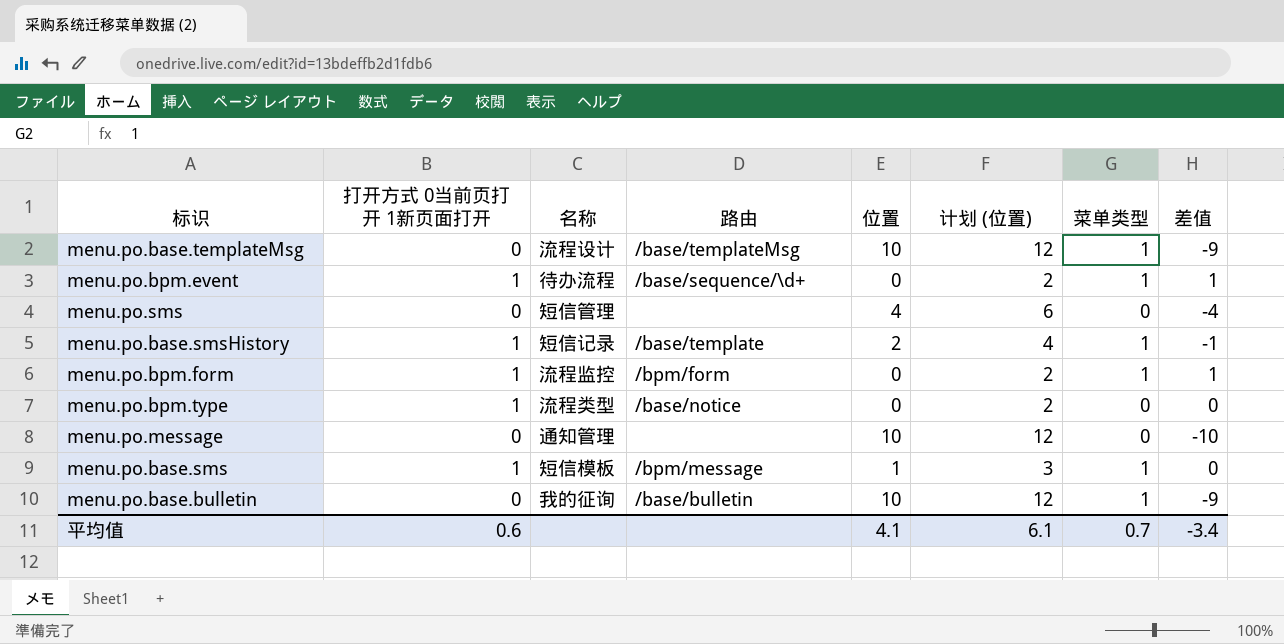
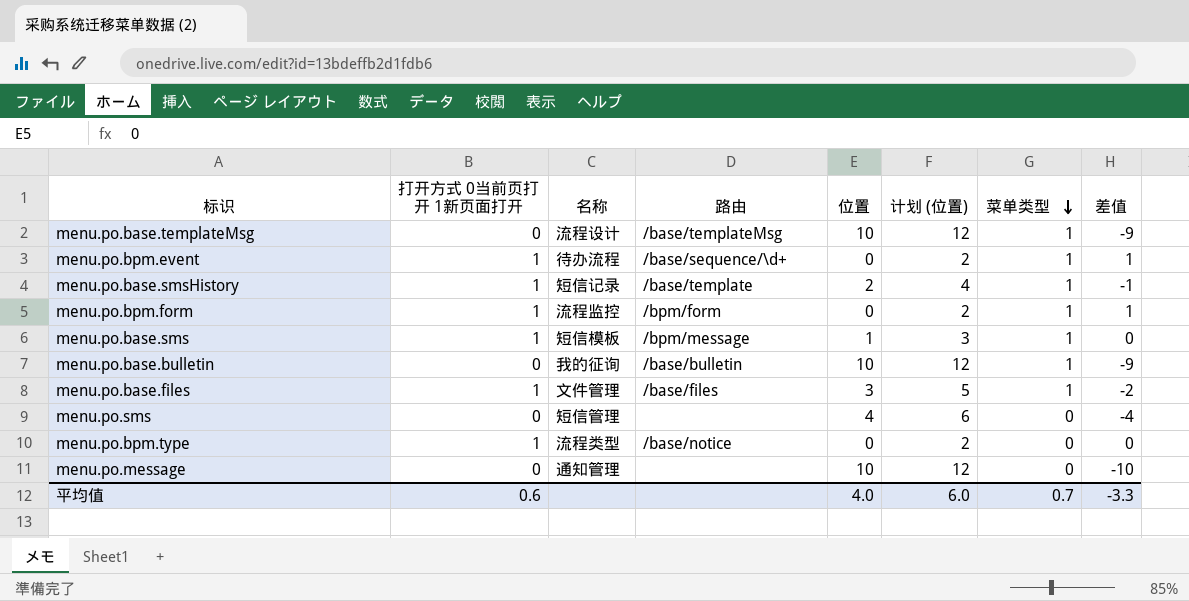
row order: none -> 菜单类型 descending
row menu.po.base.files: none -> 1 | 文件管理 | /base/files | 3 | 5 | 1 | -2
平均值 | 位置: 4.1 -> 4.0
平均值 | 计划 (位置): 6.1 -> 6.0
平均值 | 差值: -3.4 -> -3.3

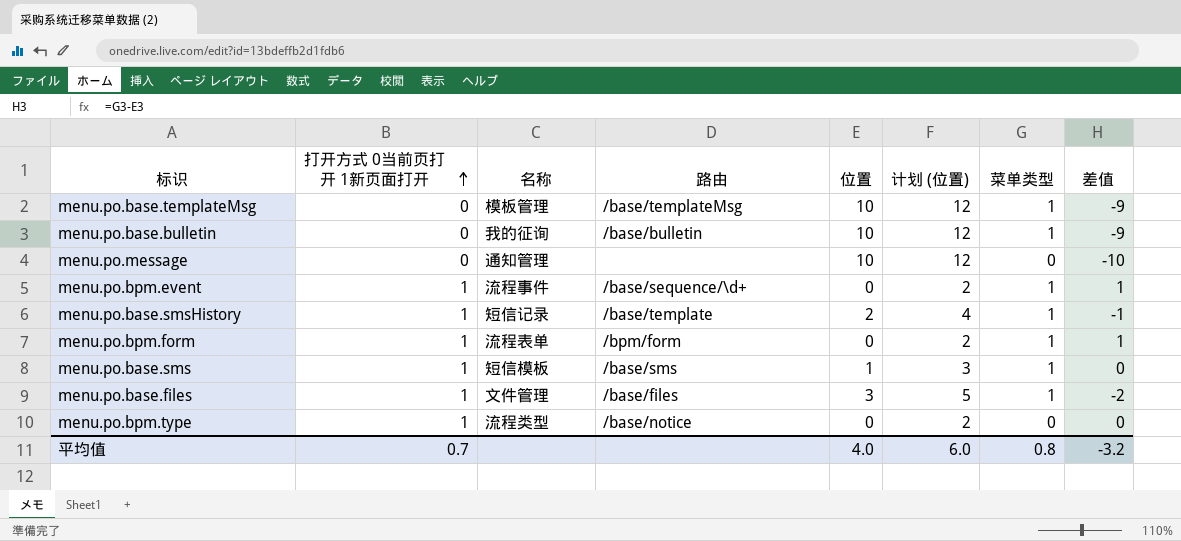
row order: 菜单类型 descending -> 打开方式 0当前页打开 1新页面打开 ascending
row menu.po.sms: 0 | 短信管理 | none | 4 | 6 | 0 | -4 -> none
menu.po.base.templateMsg | 名称: 流程设计 -> 模板管理
menu.po.bpm.event | 名称: 待办流程 -> 流程事件
menu.po.bpm.form | 名称: 流程监控 -> 流程表单
menu.po.base.sms | 路由: /bpm/message -> /base/sms
平均值 | 打开方式 0当前页打开 1新页面打开: 0.6 -> 0.7
平均值 | 菜单类型: 0.7 -> 0.8
平均值 | 差值: -3.3 -> -3.2

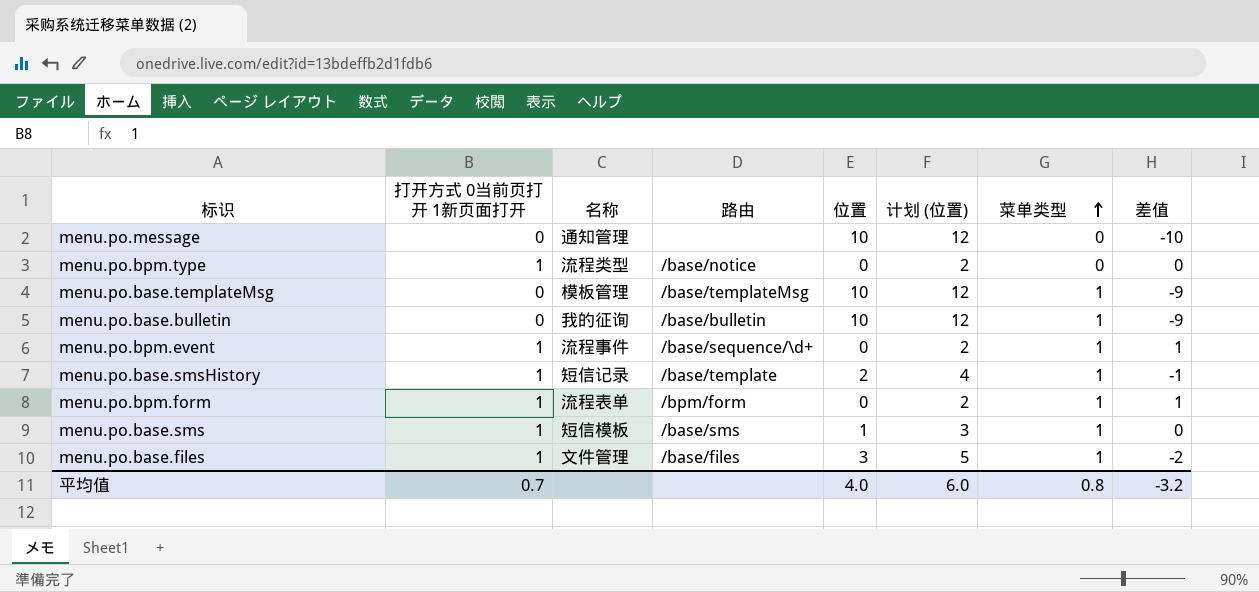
row order: 打开方式 0当前页打开 1新页面打开 ascending -> 菜单类型 ascending

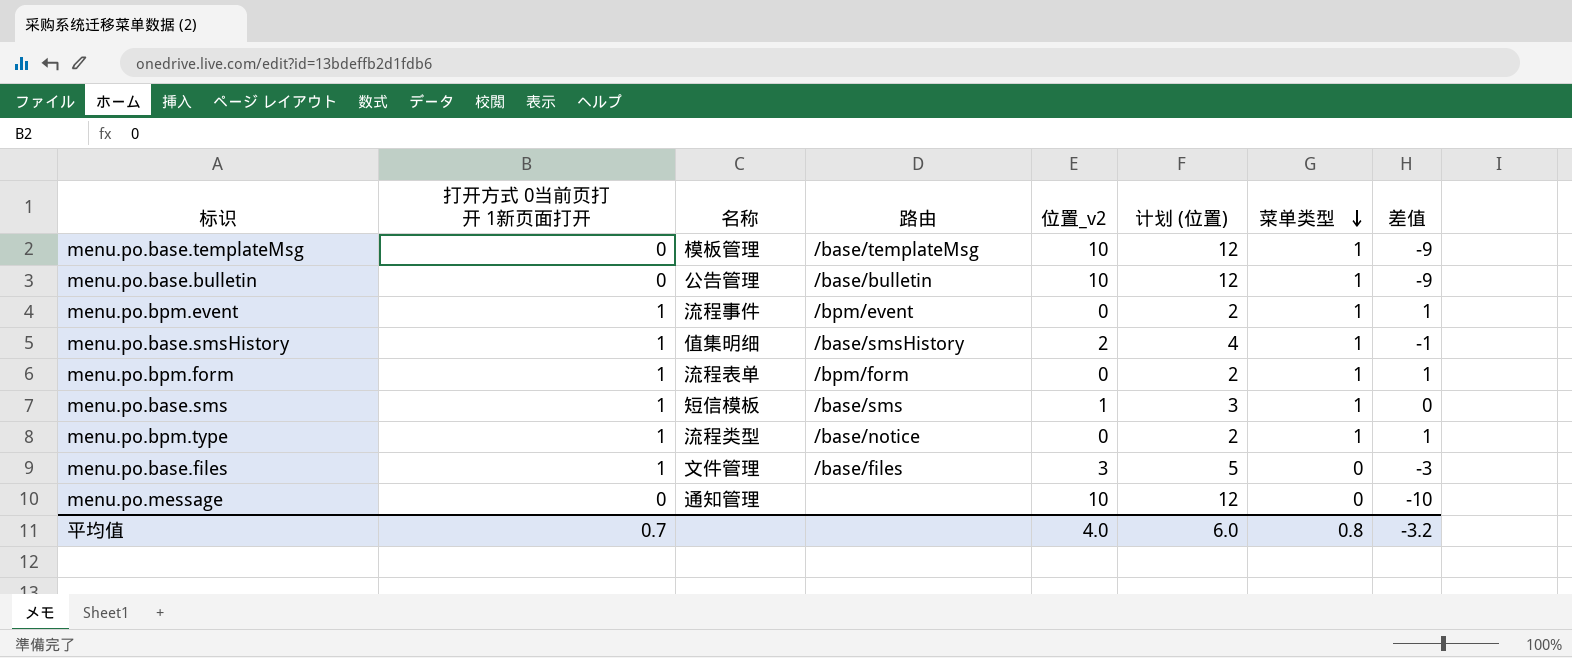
row order: 菜单类型 ascending -> 菜单类型 descending
column name: 位置 -> 位置_v2
menu.po.base.bulletin | 名称: 我的征询 -> 公告管理
menu.po.bpm.event | 路由: /base/sequence/\d+ -> /bpm/event
menu.po.base.smsHistory | 名称: 短信记录 -> 值集明细
menu.po.base.smsHistory | 路由: /base/template -> /base/smsHistory
menu.po.bpm.type | 菜单类型: 0 -> 1
menu.po.bpm.type | 差值: 0 -> 1
menu.po.base.files | 菜单类型: 1 -> 0
menu.po.base.files | 差值: -2 -> -3

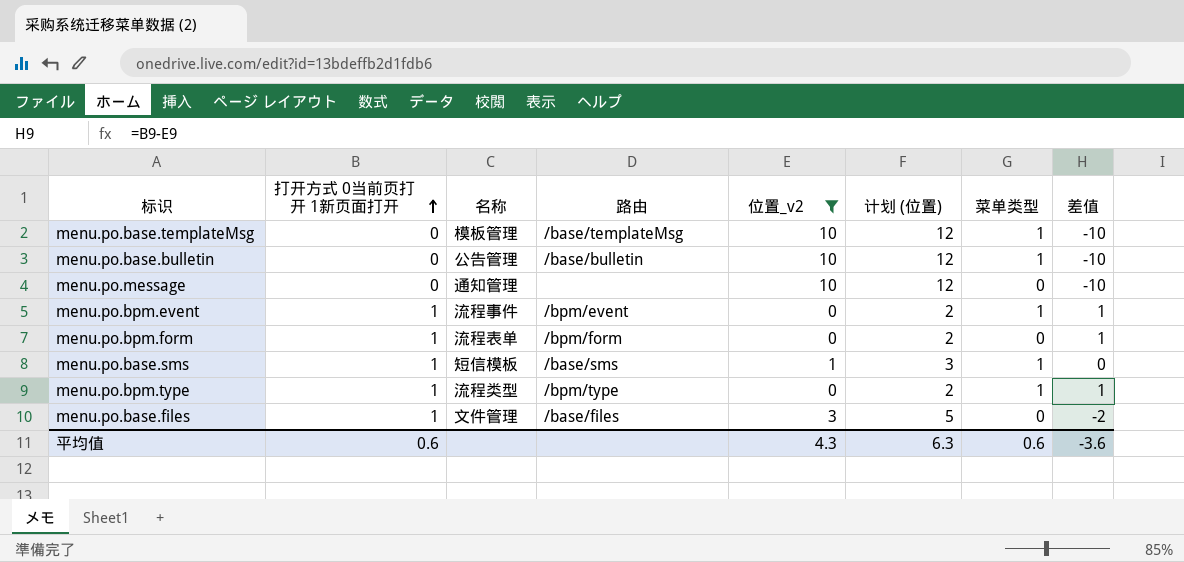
filter: none -> 位置_v2 != 2
row order: 菜单类型 descending -> 打开方式 0当前页打开 1新页面打开 ascending
column 差值 | formula: [菜单类型] - [位置_v2] -> [打开方式 0当前页打开 1新页面打开] - [位置_v2]
menu.po.bpm.form | 菜单类型: 1 -> 0
menu.po.bpm.type | 路由: /base/notice -> /bpm/type
平均值 | 打开方式 0当前页打开 1新页面打开: 0.7 -> 0.6
平均值 | 位置_v2: 4.0 -> 4.3
平均值 | 计划 (位置): 6.0 -> 6.3
平均值 | 菜单类型: 0.8 -> 0.6
平均值 | 差值: -3.2 -> -3.6

